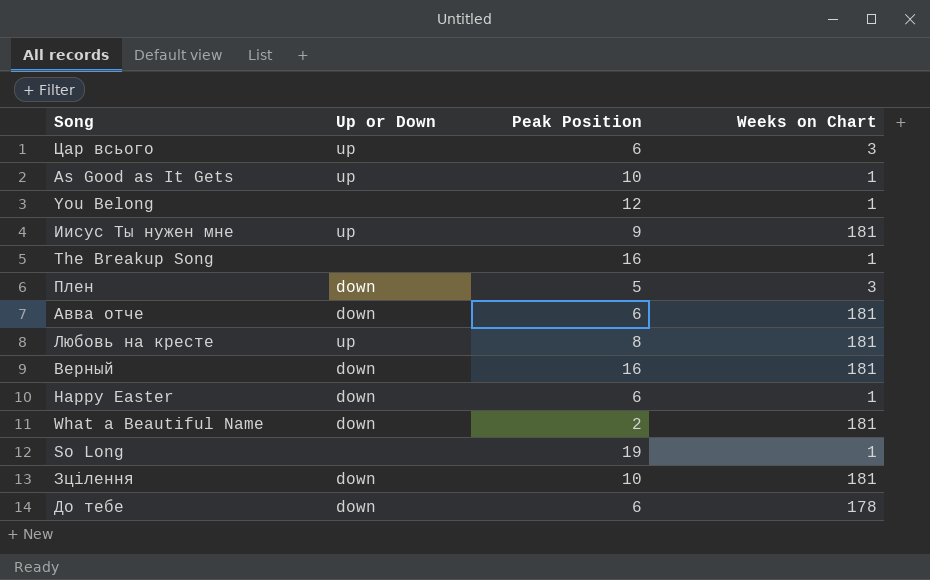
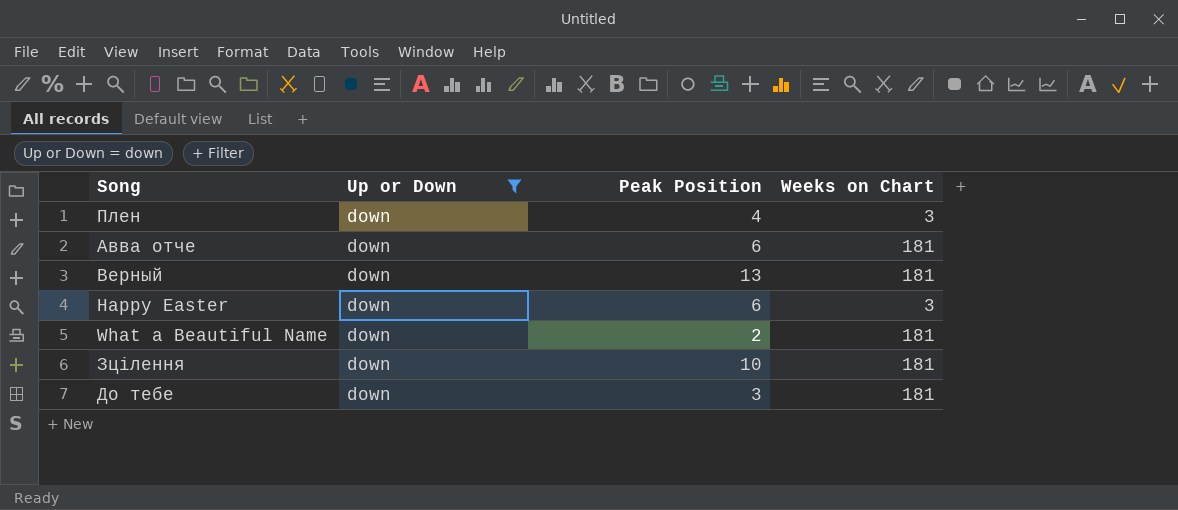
filter: none -> Up or Down = down
Плен | Peak Position: 5 -> 4
Верный | Peak Position: 16 -> 13
Happy Easter | Weeks on Chart: 1 -> 3
До тебе | Peak Position: 6 -> 3
До тебе | Weeks on Chart: 178 -> 181

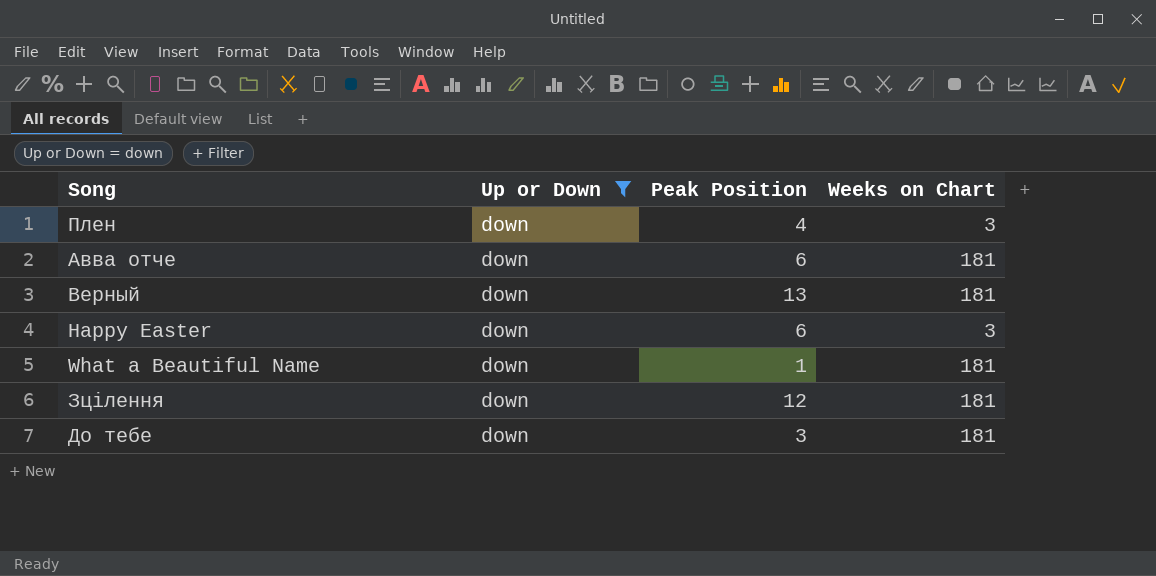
What a Beautiful Name | Peak Position: 2 -> 1
Зцілення | Peak Position: 10 -> 12

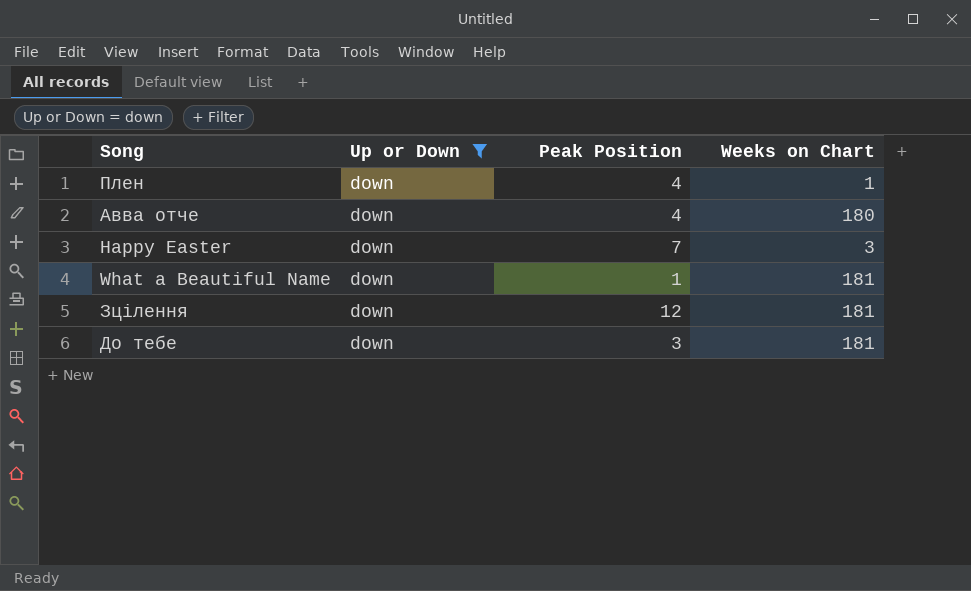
row Верный: down | 13 | 181 -> none
Плен | Weeks on Chart: 3 -> 1
Авва отче | Peak Position: 6 -> 4
Авва отче | Weeks on Chart: 181 -> 180
Happy Easter | Peak Position: 6 -> 7

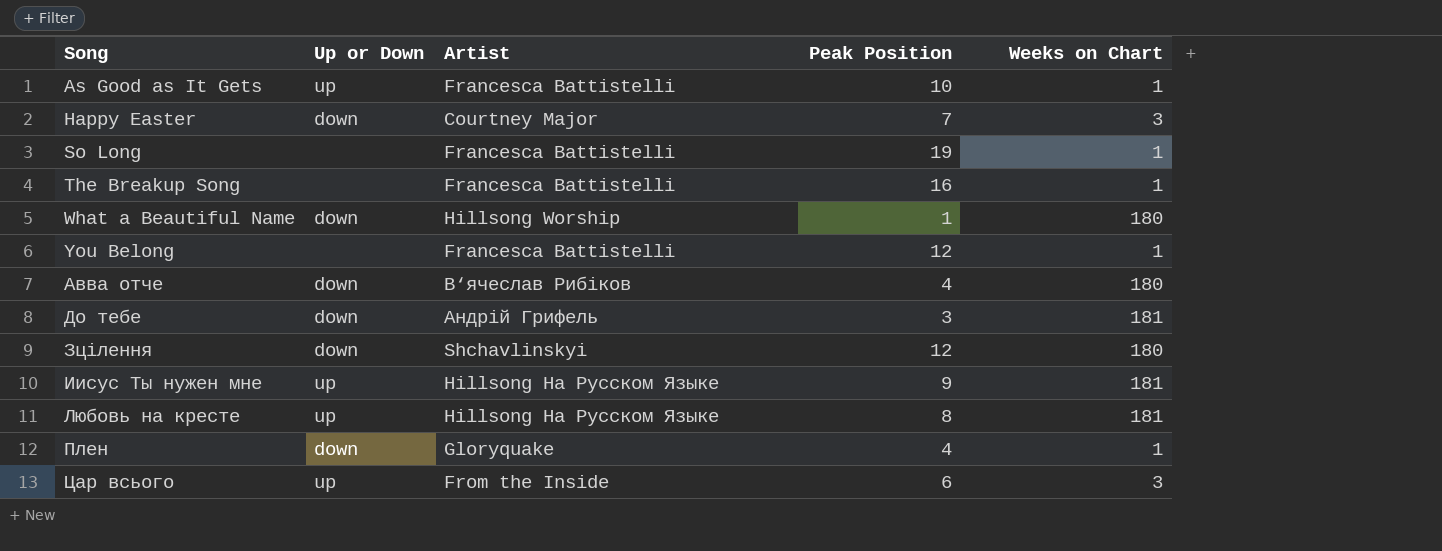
filter: Up or Down = down -> none
row order: none -> Song ascending
column Artist | position: none -> 3
What a Beautiful Name | Weeks on Chart: 181 -> 180
Зцілення | Weeks on Chart: 181 -> 180

